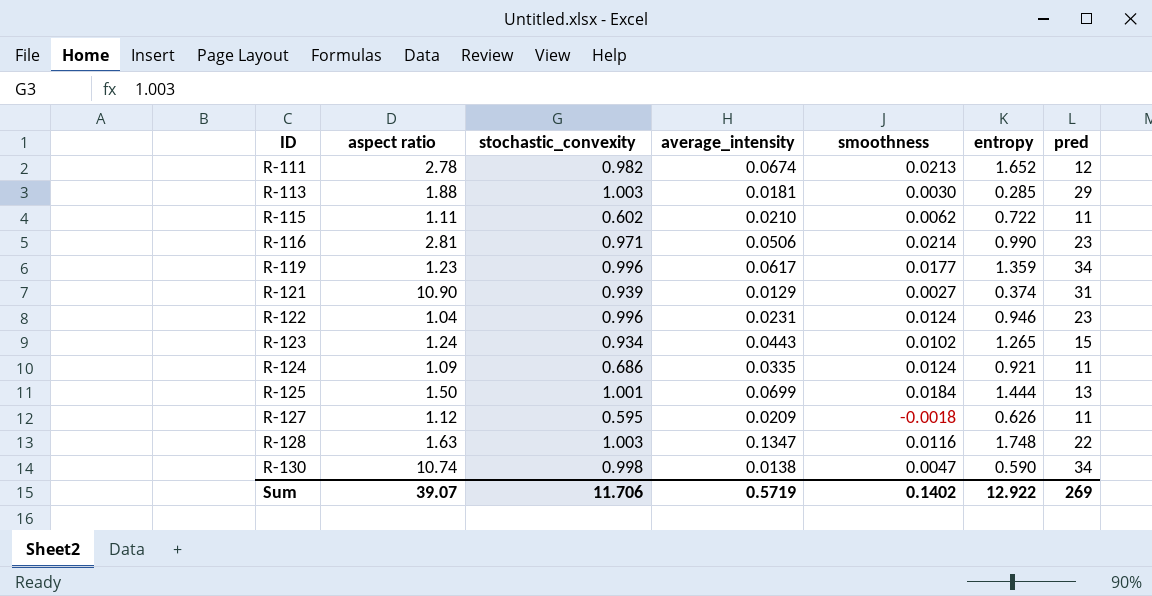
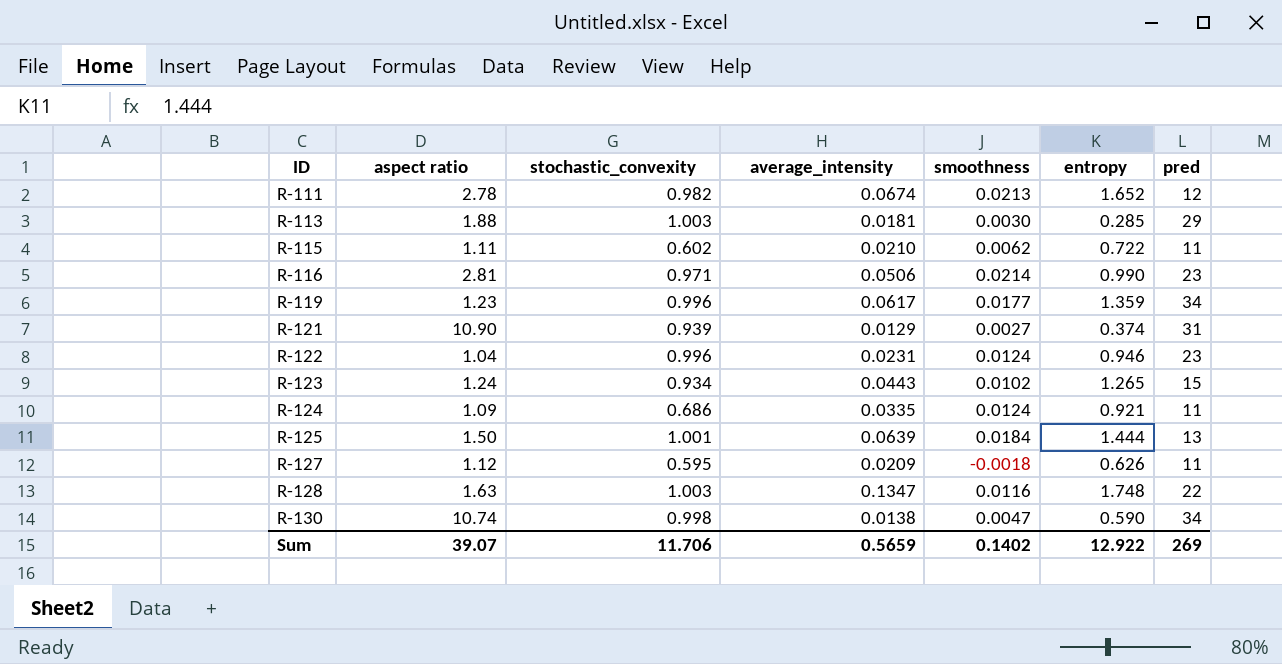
R-125 | average_intensity: 0.0699 -> 0.0639
Sum | average_intensity: 0.5719 -> 0.5659

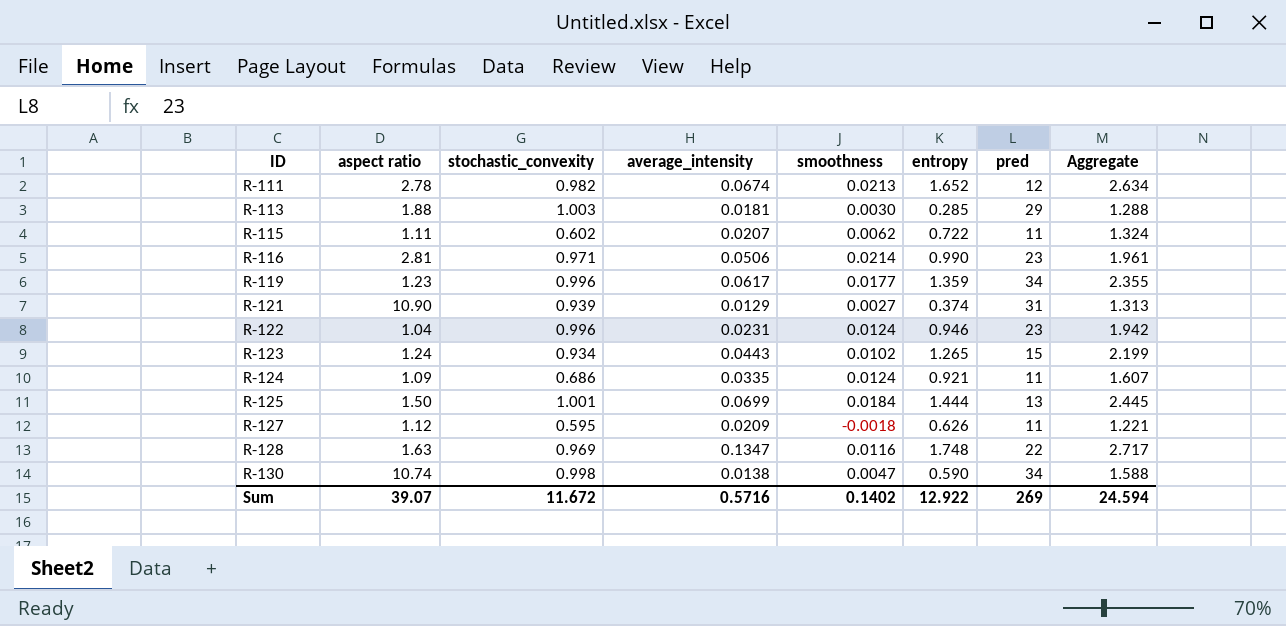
column Aggregate | formula: none -> [stochastic_convexity] + [entropy]
R-115 | average_intensity: 0.0210 -> 0.0207
R-125 | average_intensity: 0.0639 -> 0.0699
R-128 | stochastic_convexity: 1.003 -> 0.969
Sum | stochastic_convexity: 11.706 -> 11.672
Sum | average_intensity: 0.5659 -> 0.5716

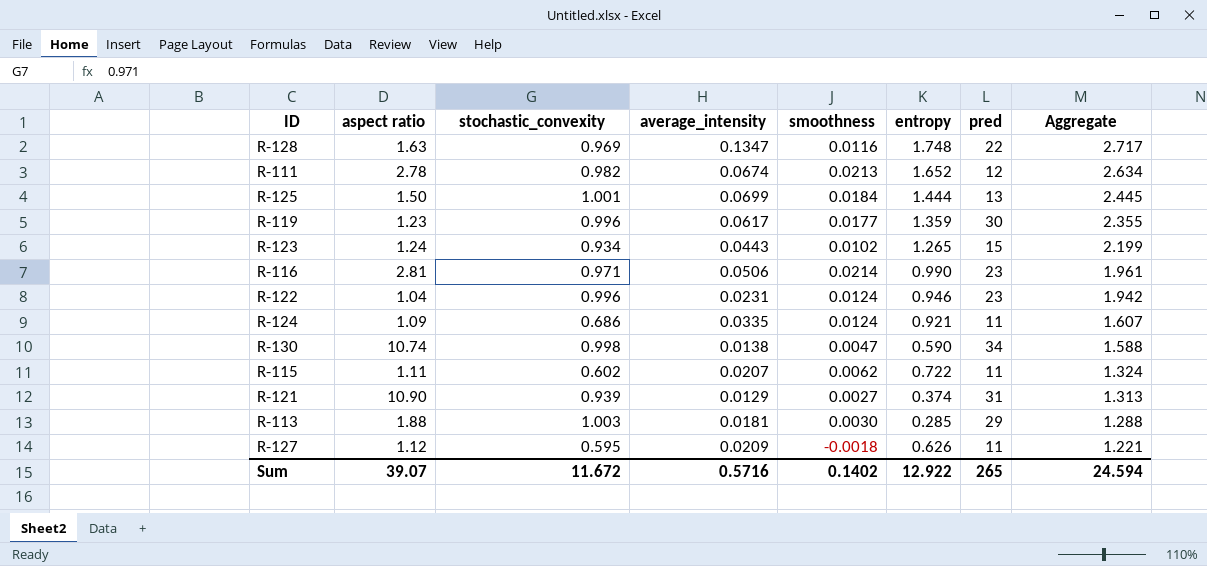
row order: ID ascending -> Aggregate descending
R-119 | pred: 34 -> 30
Sum | pred: 269 -> 265

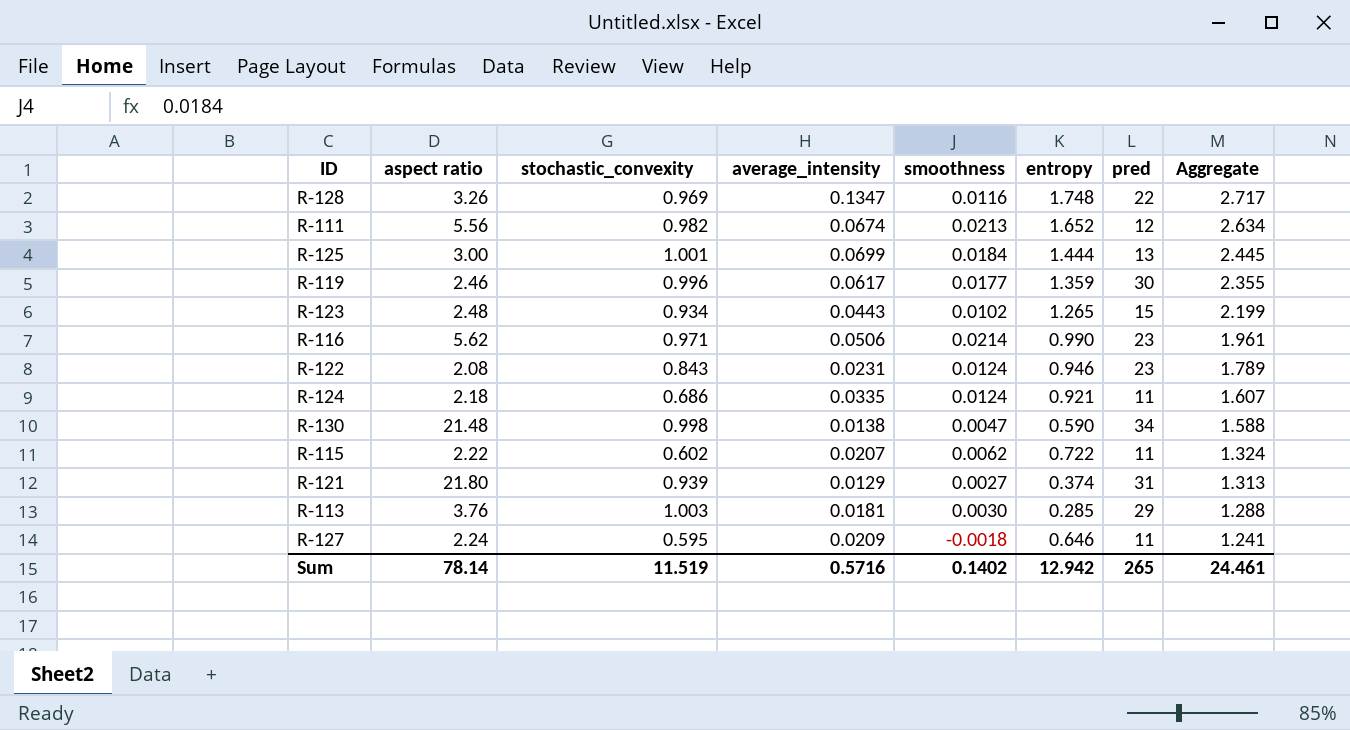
R-128 | aspect ratio: 1.63 -> 3.26
R-111 | aspect ratio: 2.78 -> 5.56
R-125 | aspect ratio: 1.50 -> 3.00
R-119 | aspect ratio: 1.23 -> 2.46
R-123 | aspect ratio: 1.24 -> 2.48
R-116 | aspect ratio: 2.81 -> 5.62
R-122 | aspect ratio: 1.04 -> 2.08
R-122 | stochastic_convexity: 0.996 -> 0.843
R-122 | Aggregate: 1.942 -> 1.789
R-124 | aspect ratio: 1.09 -> 2.18
R-130 | aspect ratio: 10.74 -> 21.48
R-115 | aspect ratio: 1.11 -> 2.22
R-121 | aspect ratio: 10.90 -> 21.80
R-113 | aspect ratio: 1.88 -> 3.76
R-127 | aspect ratio: 1.12 -> 2.24
R-127 | entropy: 0.626 -> 0.646
R-127 | Aggregate: 1.221 -> 1.241
Sum | aspect ratio: 39.07 -> 78.14
Sum | stochastic_convexity: 11.672 -> 11.519
Sum | entropy: 12.922 -> 12.942
Sum | Aggregate: 24.594 -> 24.461

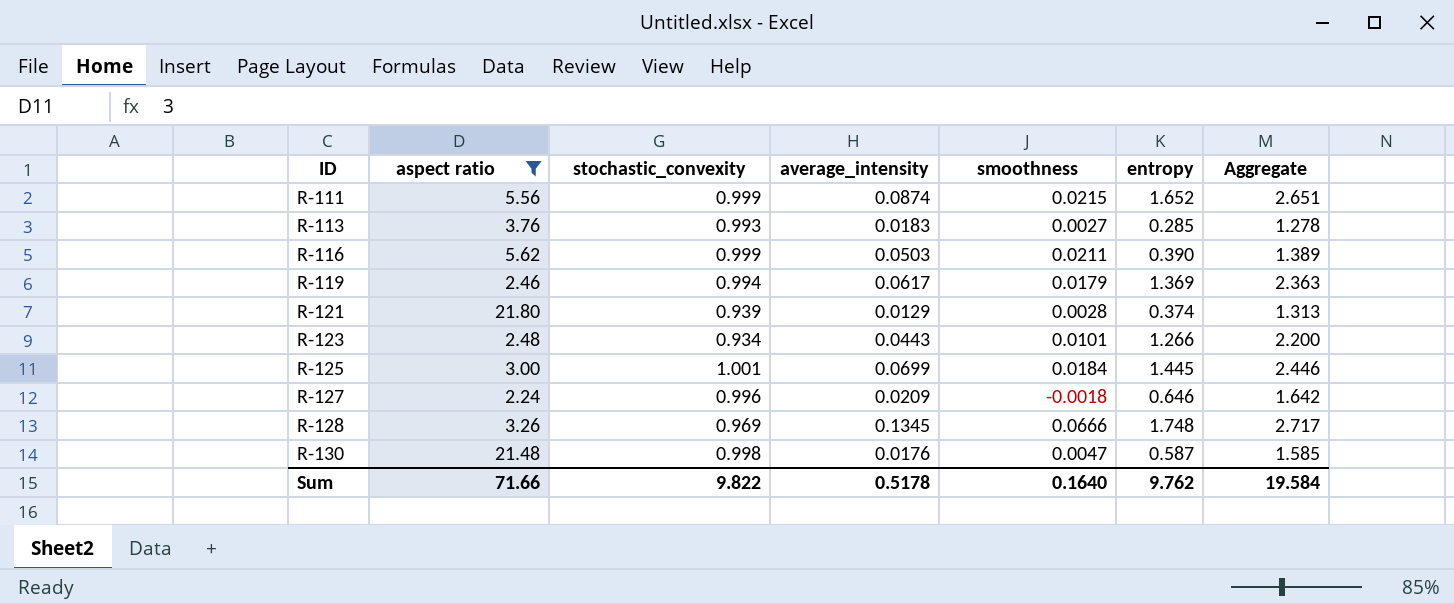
filter: none -> aspect ratio >= 2.24
row order: Aggregate descending -> ID ascending
column pred | position: 7 -> none
R-111 | stochastic_convexity: 0.982 -> 0.999
R-111 | average_intensity: 0.0674 -> 0.0874
R-111 | smoothness: 0.0213 -> 0.0215
R-111 | Aggregate: 2.634 -> 2.651
R-113 | stochastic_convexity: 1.003 -> 0.993
R-113 | average_intensity: 0.0181 -> 0.0183
R-113 | smoothness: 0.0030 -> 0.0027
R-113 | Aggregate: 1.288 -> 1.278
R-116 | stochastic_convexity: 0.971 -> 0.999
R-116 | average_intensity: 0.0506 -> 0.0503
R-116 | smoothness: 0.0214 -> 0.0211
R-116 | entropy: 0.990 -> 0.390
R-116 | Aggregate: 1.961 -> 1.389
R-119 | stochastic_convexity: 0.996 -> 0.994
R-119 | smoothness: 0.0177 -> 0.0179
R-119 | entropy: 1.359 -> 1.369
R-119 | Aggregate: 2.355 -> 2.363
R-121 | smoothness: 0.0027 -> 0.0028
R-123 | smoothness: 0.0102 -> 0.0101
R-123 | entropy: 1.265 -> 1.266
R-123 | Aggregate: 2.199 -> 2.200
R-125 | entropy: 1.444 -> 1.445
R-125 | Aggregate: 2.445 -> 2.446
R-127 | stochastic_convexity: 0.595 -> 0.996
R-127 | Aggregate: 1.241 -> 1.642
R-128 | average_intensity: 0.1347 -> 0.1345
R-128 | smoothness: 0.0116 -> 0.0666
R-130 | average_intensity: 0.0138 -> 0.0176
R-130 | entropy: 0.590 -> 0.587
R-130 | Aggregate: 1.588 -> 1.585
Sum | aspect ratio: 78.14 -> 71.66
Sum | stochastic_convexity: 11.519 -> 9.822
Sum | average_intensity: 0.5716 -> 0.5178
Sum | smoothness: 0.1402 -> 0.1640
Sum | entropy: 12.942 -> 9.762
Sum | Aggregate: 24.461 -> 19.584

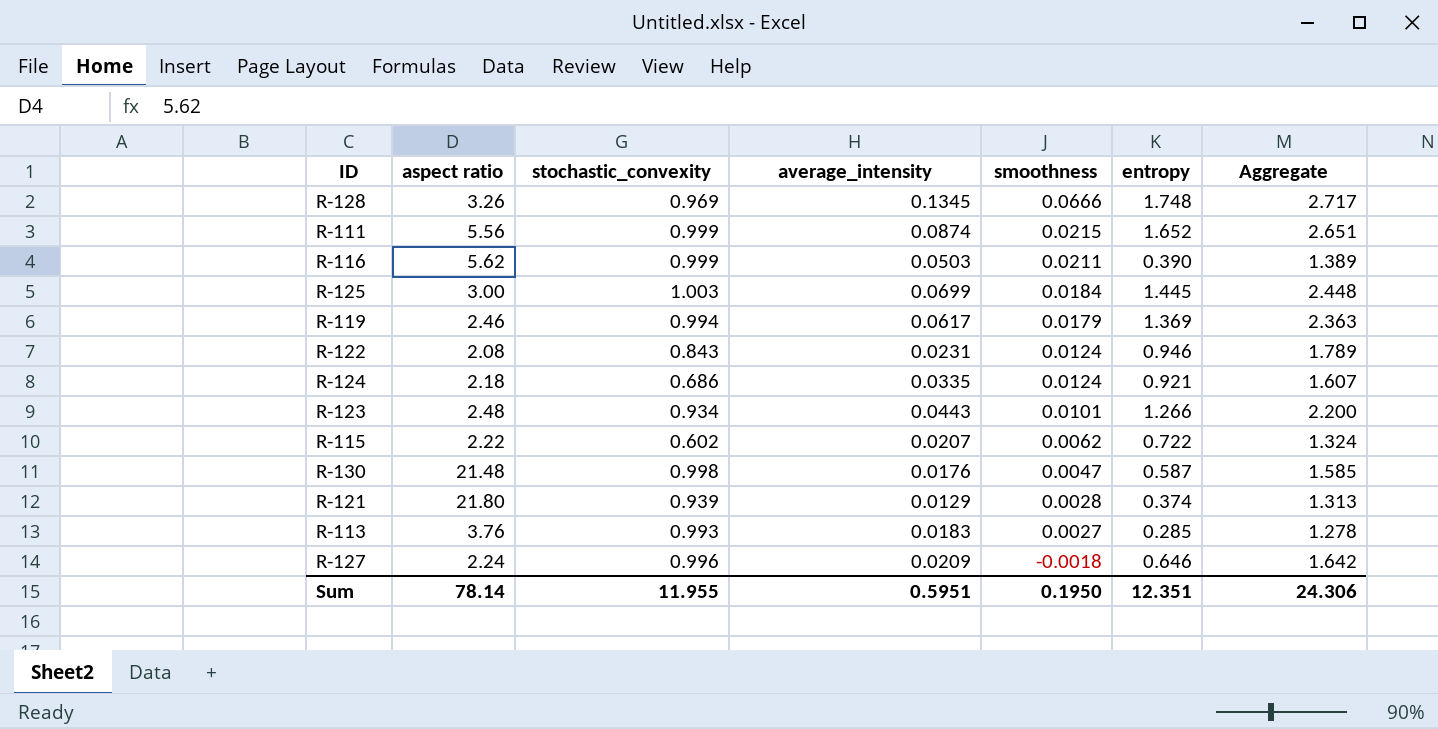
filter: aspect ratio >= 2.24 -> none
row order: ID ascending -> smoothness descending
R-125 | stochastic_convexity: 1.001 -> 1.003
R-125 | Aggregate: 2.446 -> 2.448
Sum | aspect ratio: 71.66 -> 78.14
Sum | stochastic_convexity: 9.822 -> 11.955
Sum | average_intensity: 0.5178 -> 0.5951
Sum | smoothness: 0.1640 -> 0.1950
Sum | entropy: 9.762 -> 12.351
Sum | Aggregate: 19.584 -> 24.306

